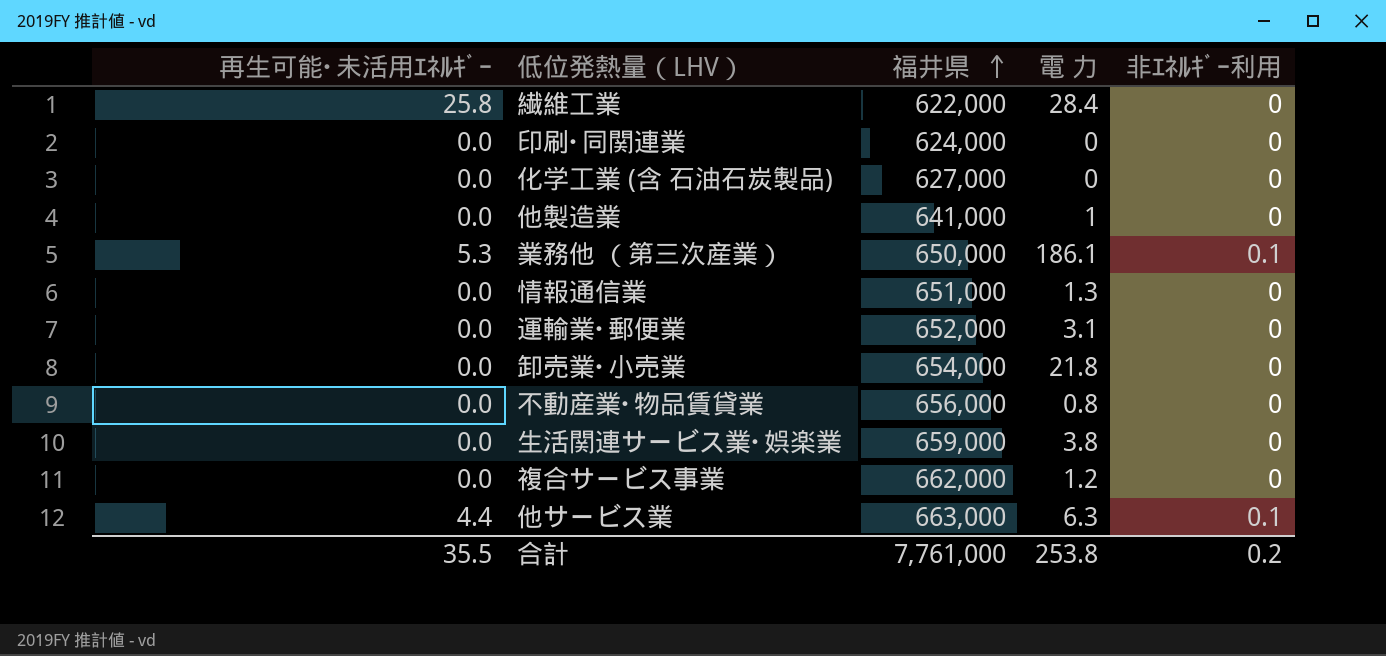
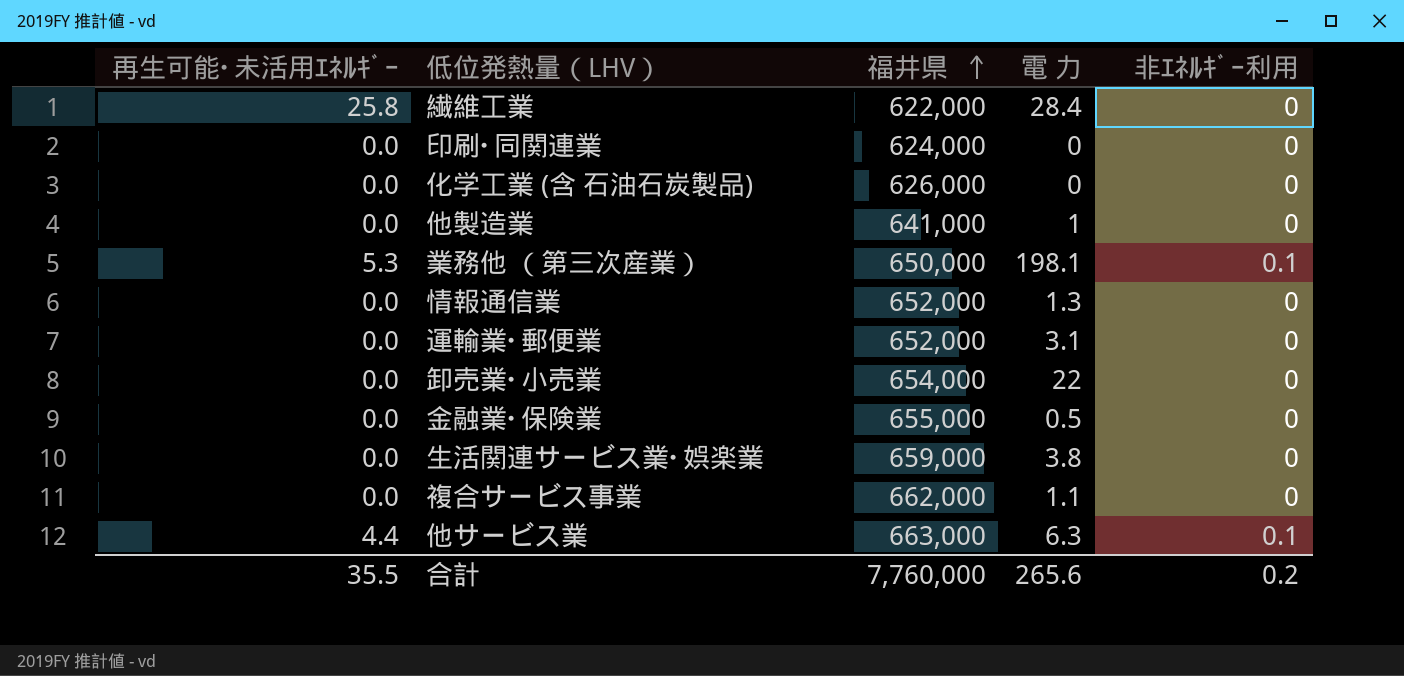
row 不動産業･物品賃貸業: 0.0 | 656,000 | 0.8 | 0 -> none
化学工業 (含 石油石炭製品) | 福井県: 627,000 -> 626,000
業務他 （第三次産業） | 電 力: 186.1 -> 198.1
情報通信業 | 福井県: 651,000 -> 652,000
卸売業･小売業 | 電 力: 21.8 -> 22
row 金融業･保険業: none -> 0.0 | 655,000 | 0.5 | 0
複合サービス事業 | 電 力: 1.2 -> 1.1
合計 | 福井県: 7,761,000 -> 7,760,000
合計 | 電 力: 253.8 -> 265.6

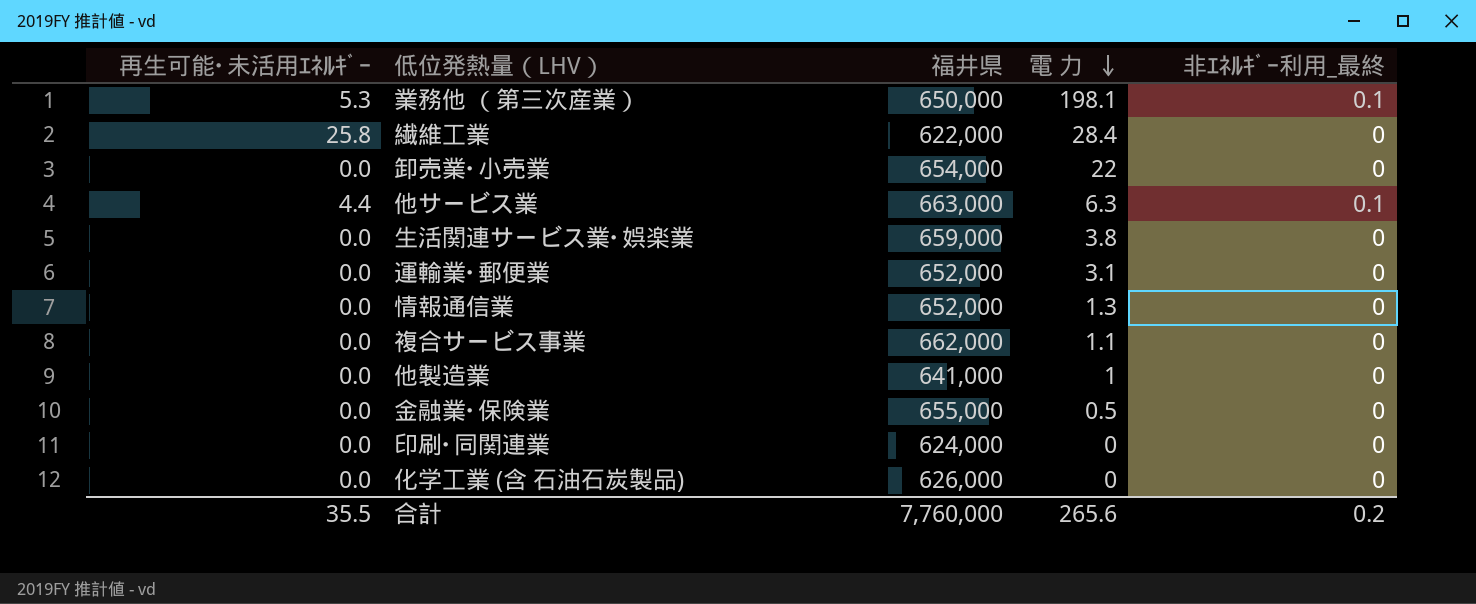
row order: 福井県 ascending -> 電 力 descending
column name: 非ｴﾈﾙｷﾞｰ利用 -> 非ｴﾈﾙｷﾞｰ利用_最終

